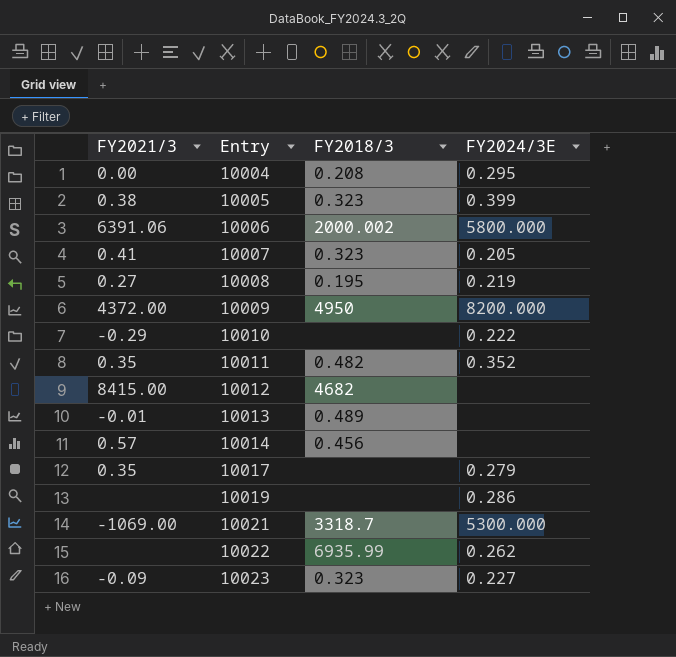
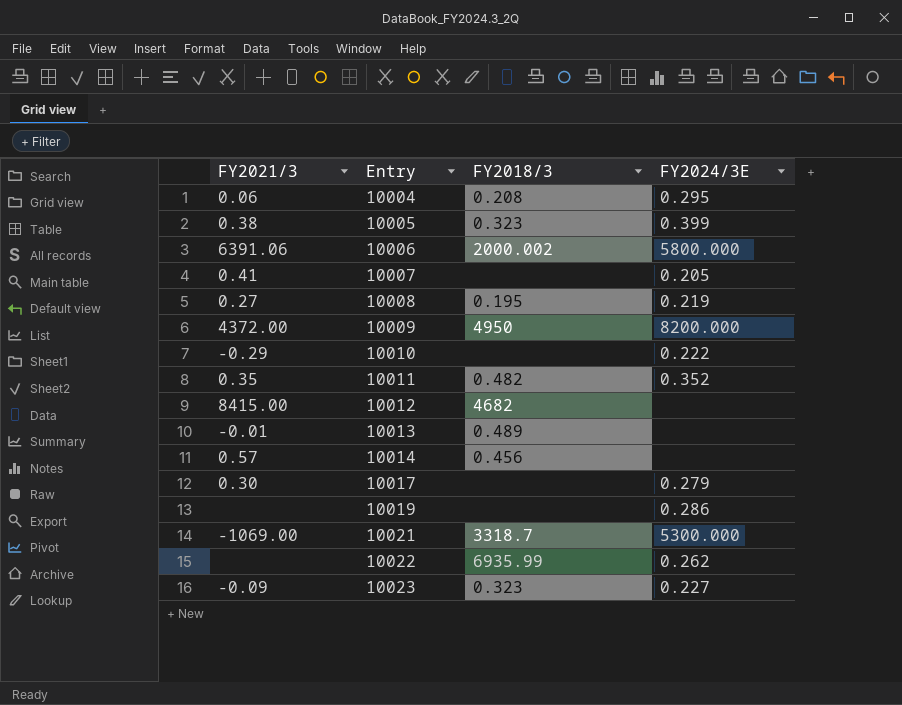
10004 | FY2021/3: 0.00 -> 0.06
10007 | FY2018/3: 0.323 -> none
10017 | FY2021/3: 0.35 -> 0.30

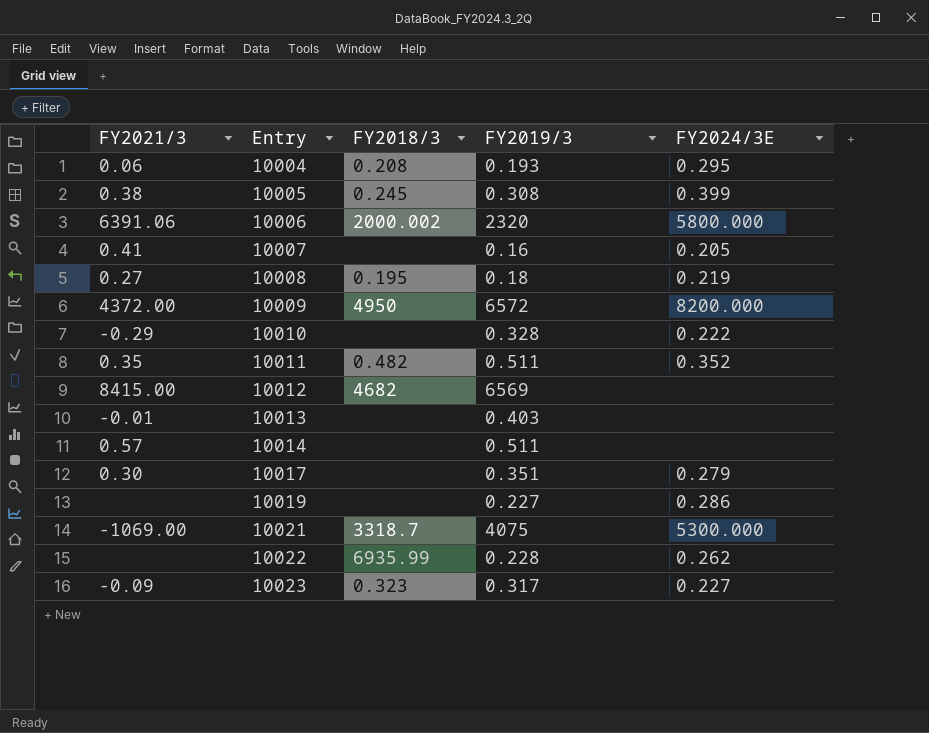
column FY2019/3 | position: none -> 4
10005 | FY2018/3: 0.323 -> 0.245
10013 | FY2018/3: 0.489 -> none
10014 | FY2018/3: 0.456 -> none

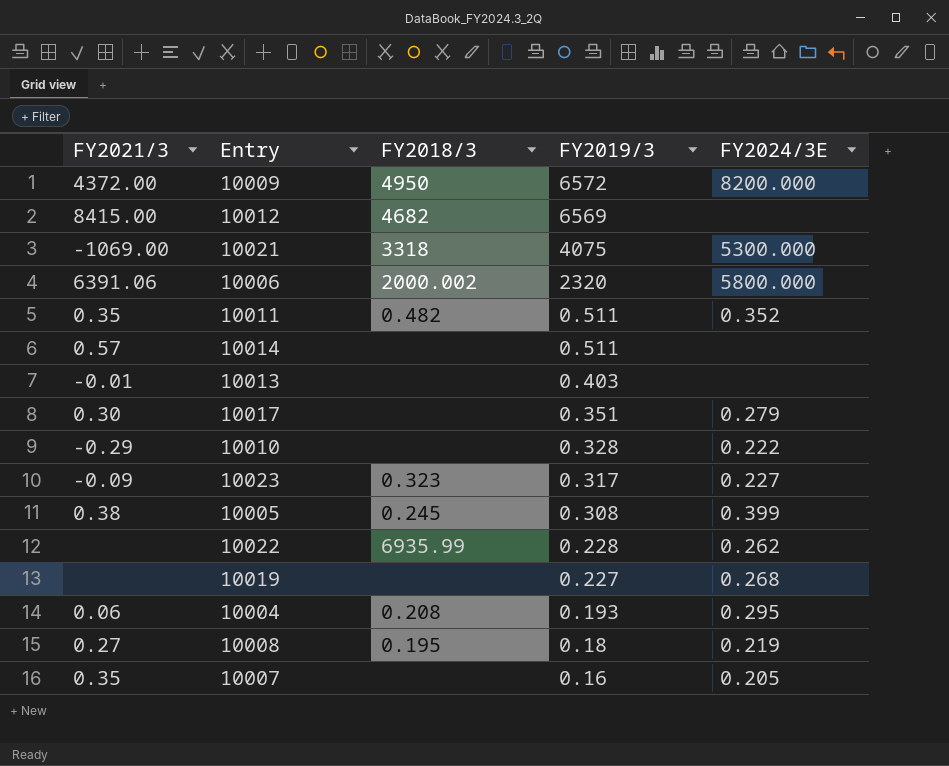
row order: Entry ascending -> FY2019/3 descending
10021 | FY2018/3: 3318.7 -> 3318
10019 | FY2024/3E: 0.286 -> 0.268
10007 | FY2021/3: 0.41 -> 0.35

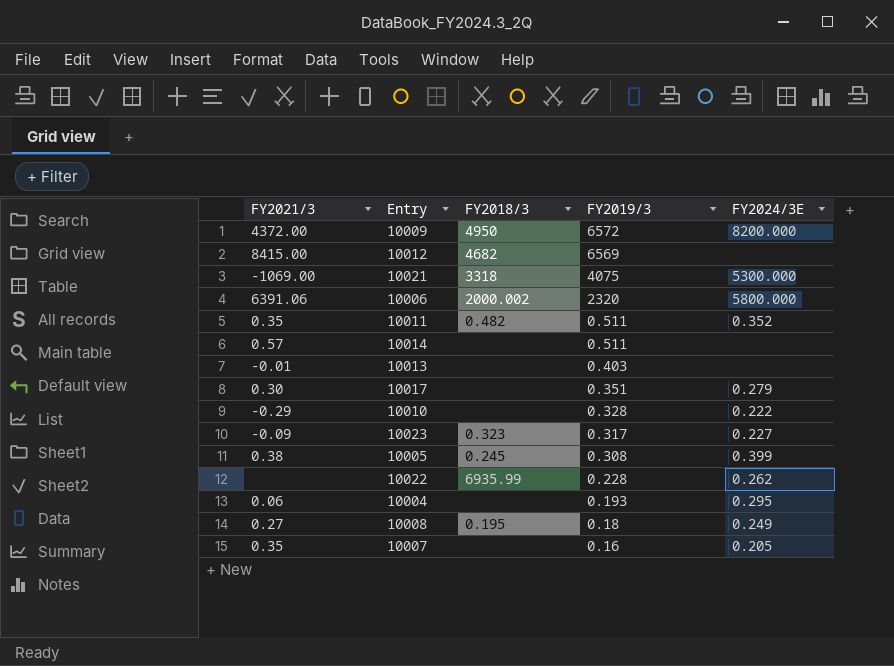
row 10019: none | none | 0.227 | 0.268 -> none
10004 | FY2018/3: 0.208 -> none
10008 | FY2024/3E: 0.219 -> 0.249

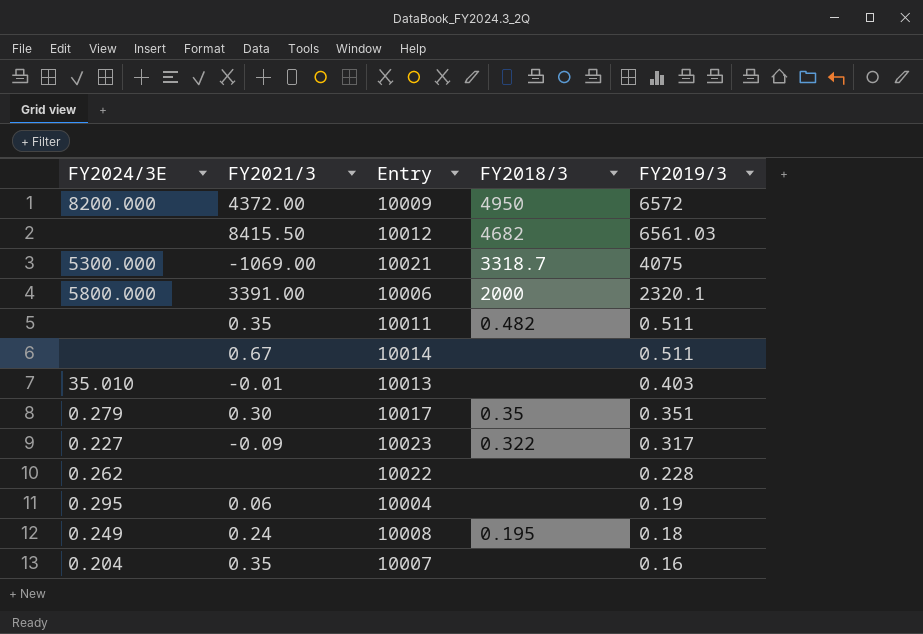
column FY2024/3E | position: 5 -> 1
row 10010: -0.29 | none | 0.328 | 0.222 -> none
row 10005: 0.38 | 0.245 | 0.308 | 0.399 -> none
10012 | FY2021/3: 8415.00 -> 8415.50
10012 | FY2019/3: 6569 -> 6561.03
10021 | FY2018/3: 3318 -> 3318.7
10006 | FY2021/3: 6391.06 -> 3391.00
10006 | FY2018/3: 2000.002 -> 2000
10006 | FY2019/3: 2320 -> 2320.1
10011 | FY2024/3E: 0.352 -> none
10014 | FY2021/3: 0.57 -> 0.67
10013 | FY2024/3E: none -> 35.010
10017 | FY2018/3: none -> 0.35
10023 | FY2018/3: 0.323 -> 0.322
10022 | FY2018/3: 6935.99 -> none
10004 | FY2019/3: 0.193 -> 0.19
10008 | FY2021/3: 0.27 -> 0.24
10007 | FY2024/3E: 0.205 -> 0.204

